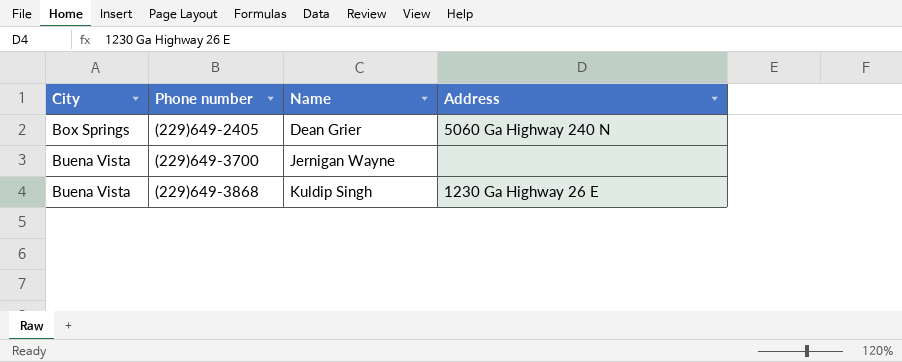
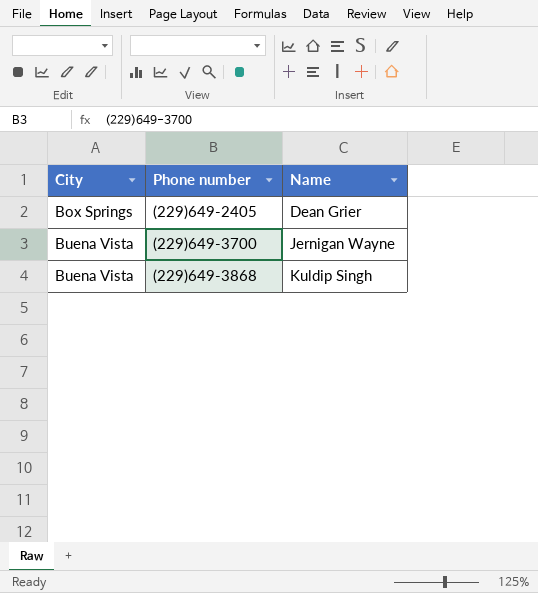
column Address | position: 4 -> none

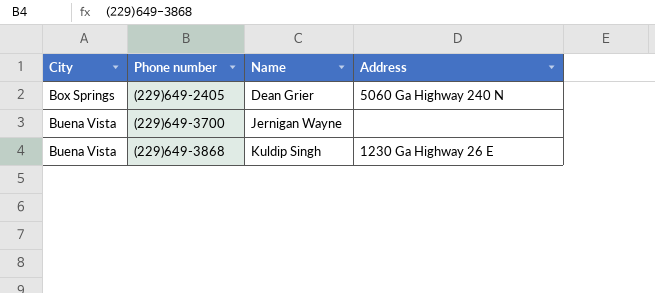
column Address | position: none -> 4

